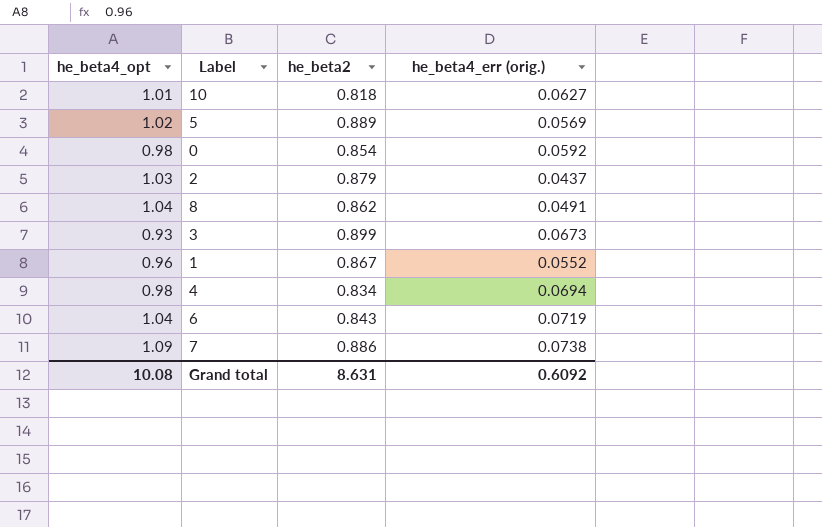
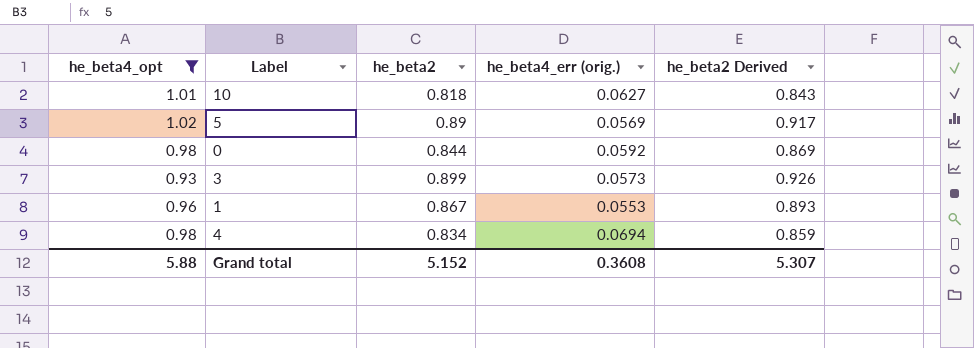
filter: none -> he_beta4_opt <= 1.02
column he_beta2 Derived | formula: none -> [he_beta2] * 1.03
5 | he_beta2: 0.889 -> 0.89
0 | he_beta2: 0.854 -> 0.844
3 | he_beta4_err (orig.): 0.0673 -> 0.0573
1 | he_beta4_err (orig.): 0.0552 -> 0.0553
Grand total | he_beta4_opt: 10.08 -> 5.88
Grand total | he_beta2: 8.631 -> 5.152
Grand total | he_beta4_err (orig.): 0.6092 -> 0.3608

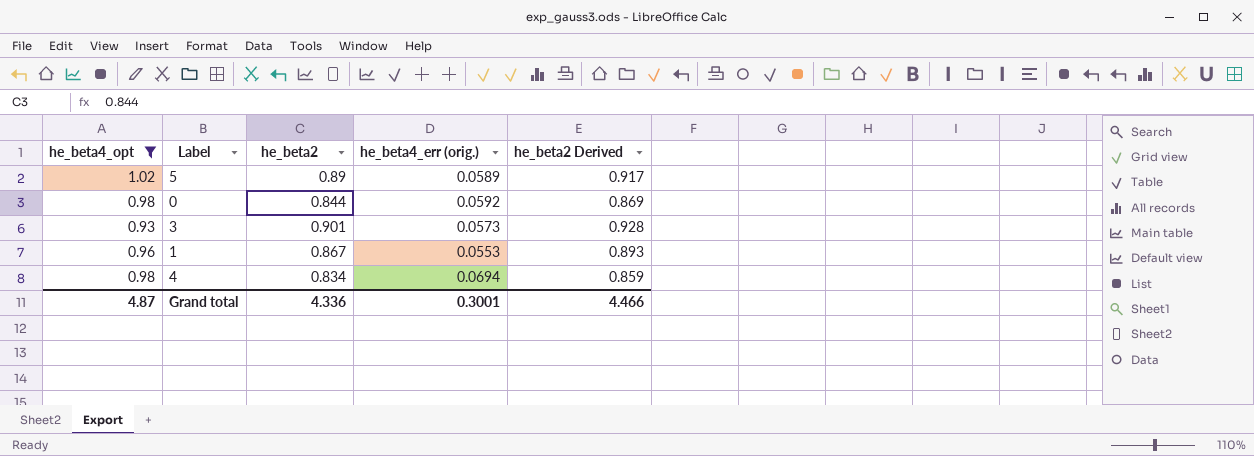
row 10: 1.01 | 0.818 | 0.0627 | 0.843 -> none
5 | he_beta4_err (orig.): 0.0569 -> 0.0589
3 | he_beta2: 0.899 -> 0.901
3 | he_beta2 Derived: 0.926 -> 0.928
Grand total | he_beta4_opt: 5.88 -> 4.87
Grand total | he_beta2: 5.152 -> 4.336
Grand total | he_beta4_err (orig.): 0.3608 -> 0.3001
Grand total | he_beta2 Derived: 5.307 -> 4.466

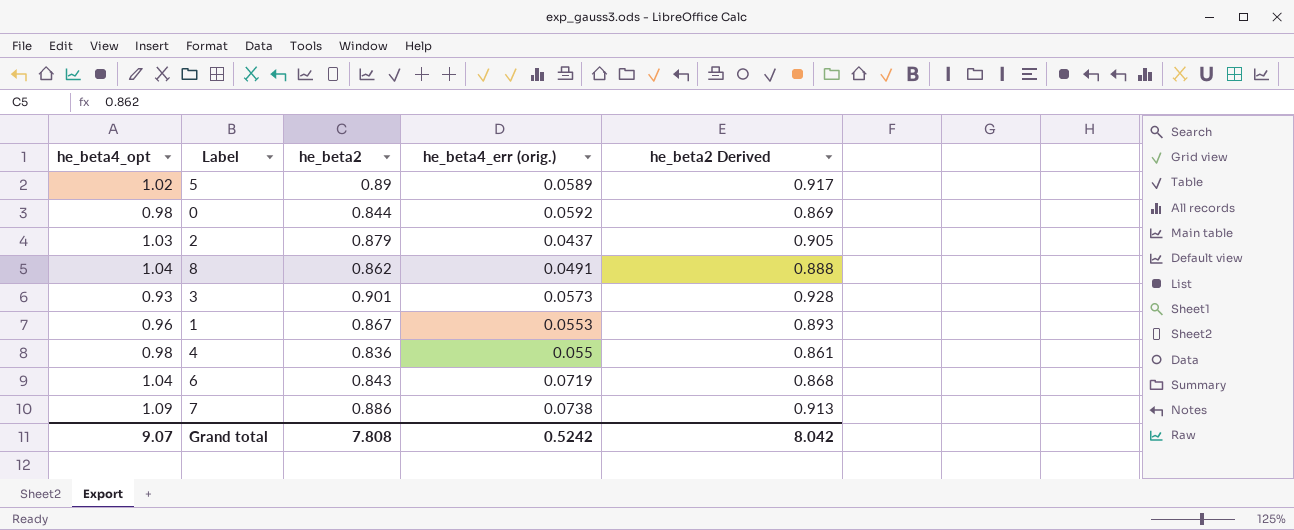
filter: he_beta4_opt <= 1.02 -> none
4 | he_beta2: 0.834 -> 0.836
4 | he_beta4_err (orig.): 0.0694 -> 0.055
4 | he_beta2 Derived: 0.859 -> 0.861
Grand total | he_beta4_opt: 4.87 -> 9.07
Grand total | he_beta2: 4.336 -> 7.808
Grand total | he_beta4_err (orig.): 0.3001 -> 0.5242
Grand total | he_beta2 Derived: 4.466 -> 8.042

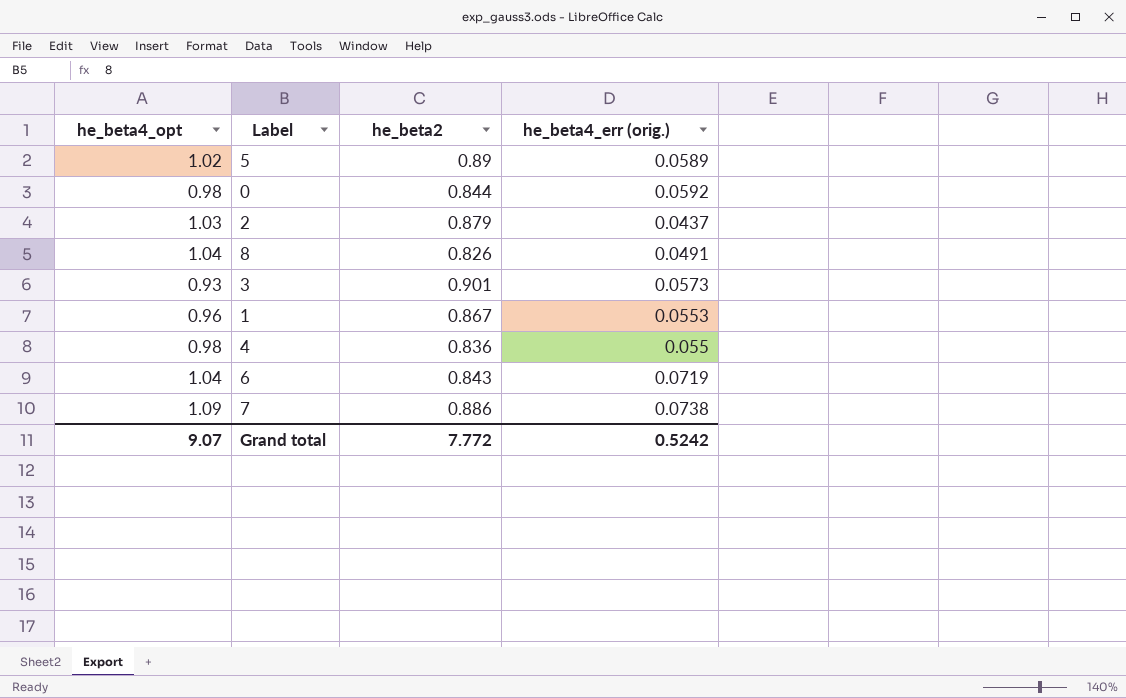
column he_beta2 Derived | formula: [he_beta2] * 1.03 -> none
8 | he_beta2: 0.862 -> 0.826
Grand total | he_beta2: 7.808 -> 7.772

